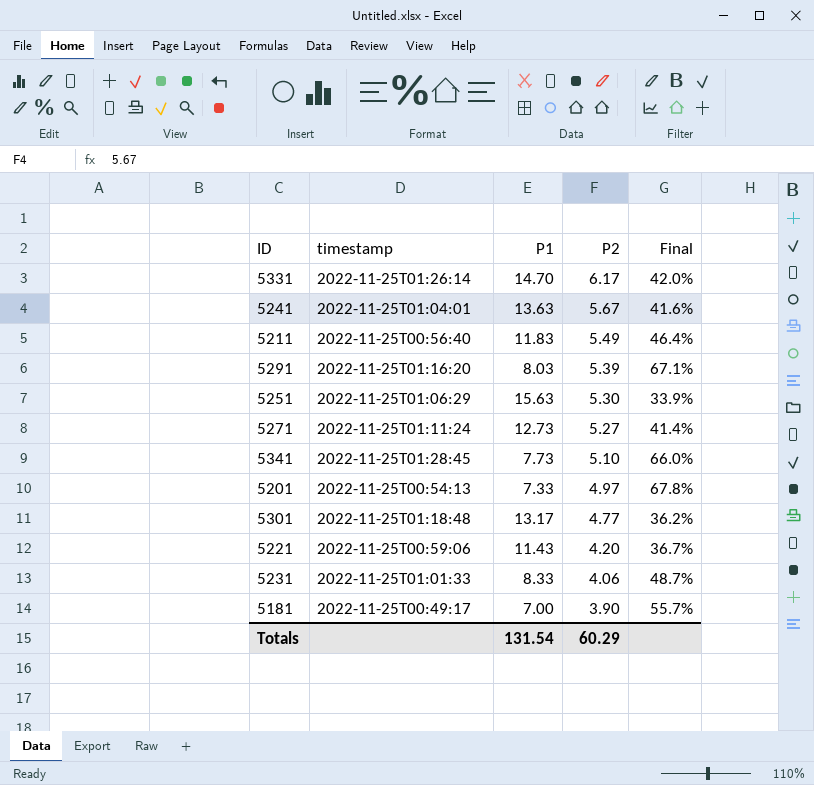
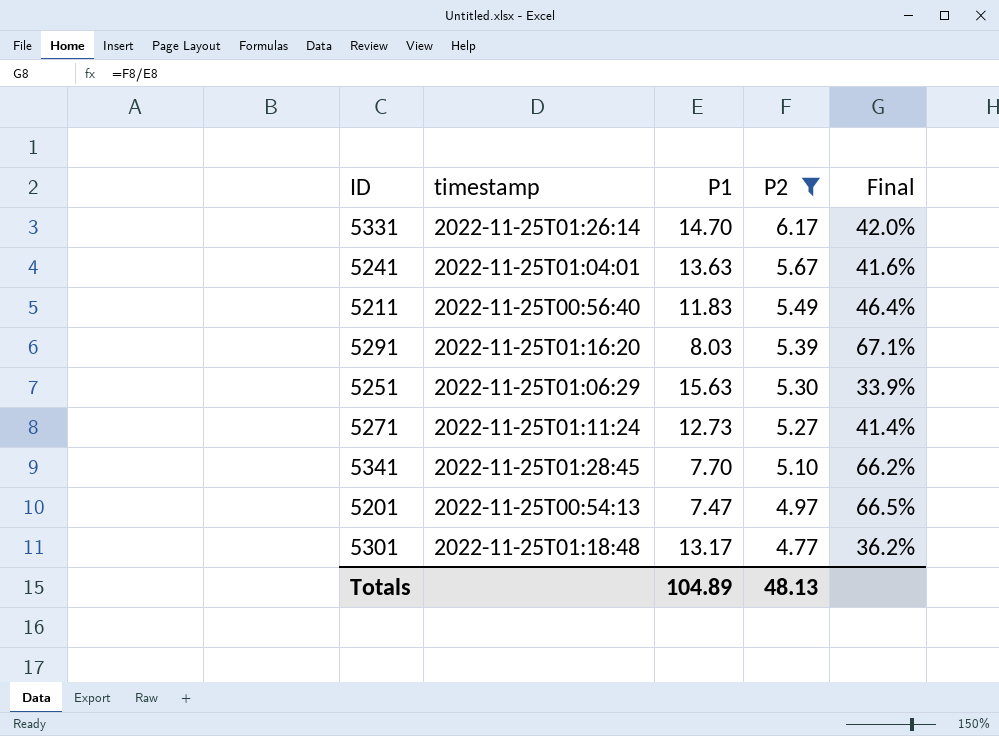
filter: none -> P2 >= 4.77
5341 | P1: 7.73 -> 7.70
5341 | Final: 66.0% -> 66.2%
5201 | P1: 7.33 -> 7.47
5201 | Final: 67.8% -> 66.5%
Totals | P1: 131.54 -> 104.89
Totals | P2: 60.29 -> 48.13

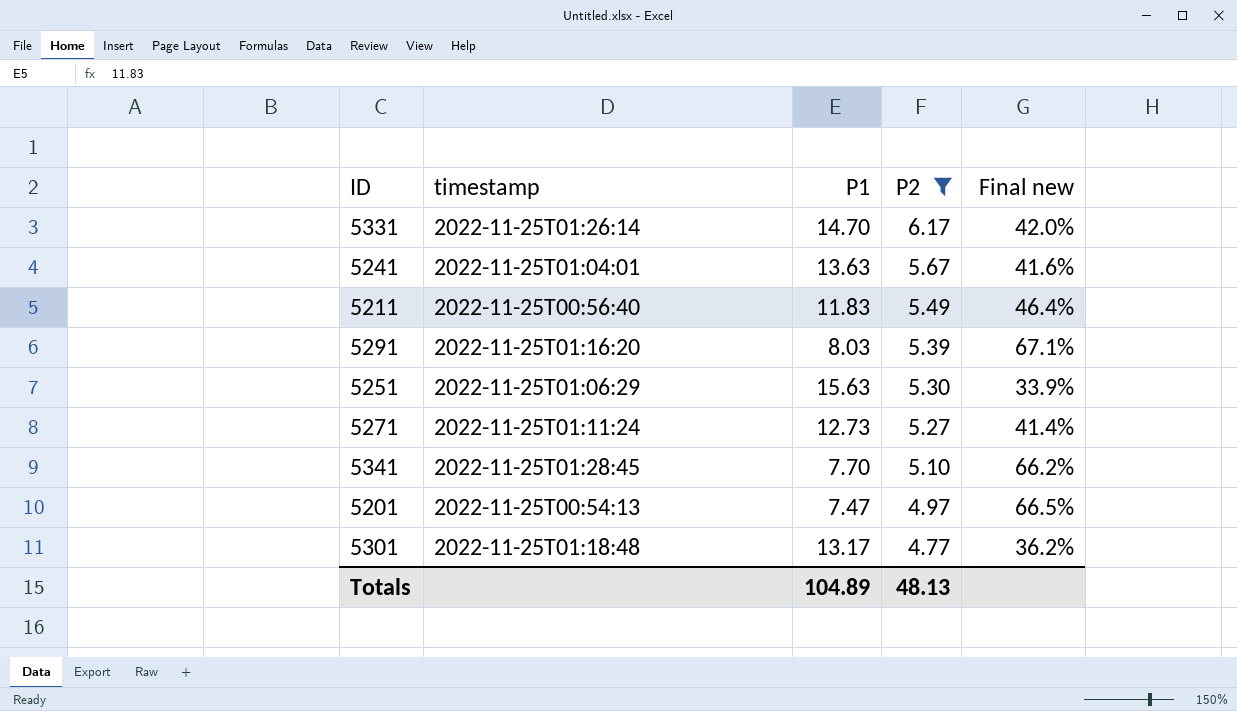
column name: Final -> Final new

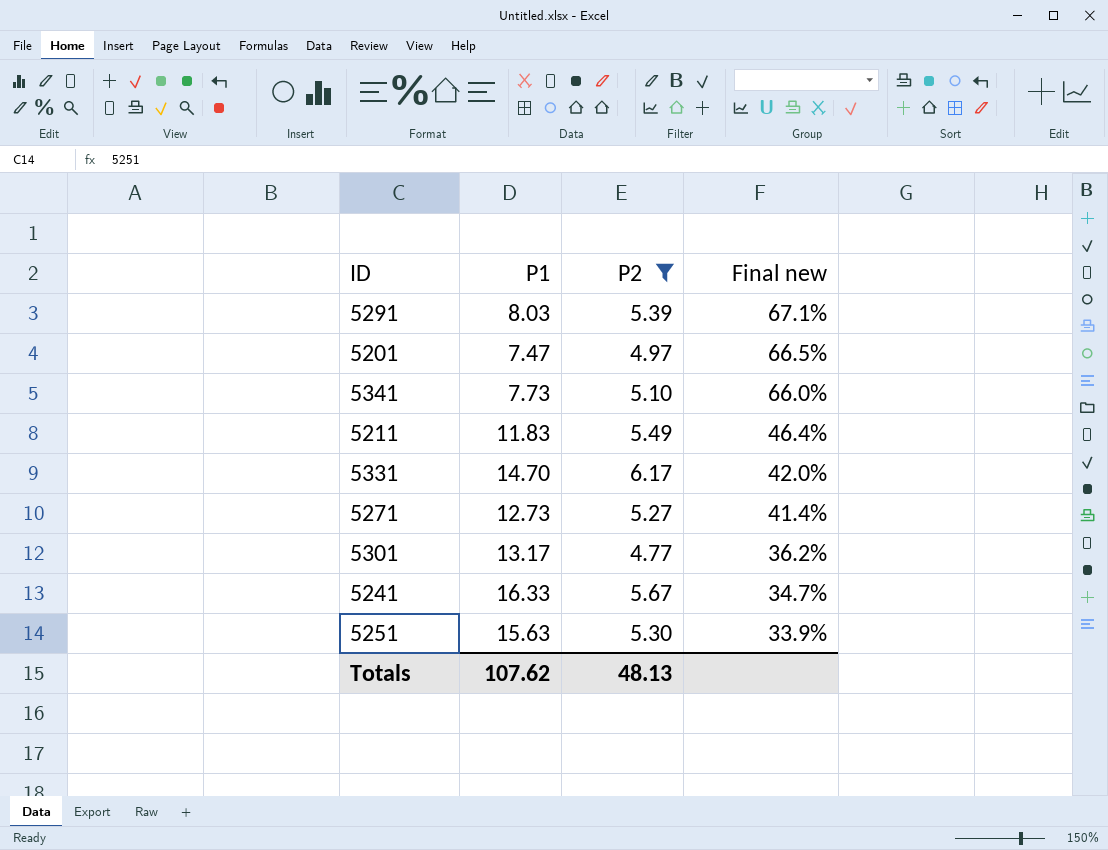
row order: P2 descending -> Final new descending
column timestamp | position: 2 -> none
5341 | P1: 7.70 -> 7.73
5341 | Final new: 66.2% -> 66.0%
5241 | P1: 13.63 -> 16.33
5241 | Final new: 41.6% -> 34.7%
Totals | P1: 104.89 -> 107.62

